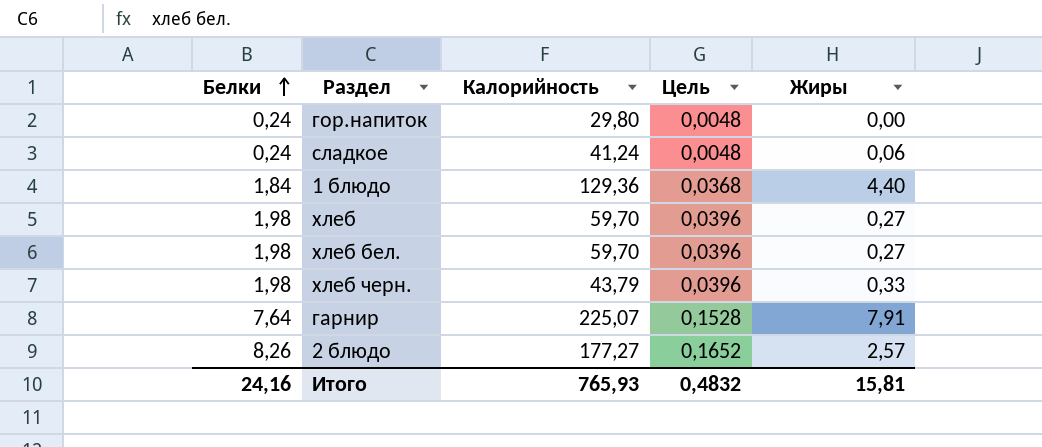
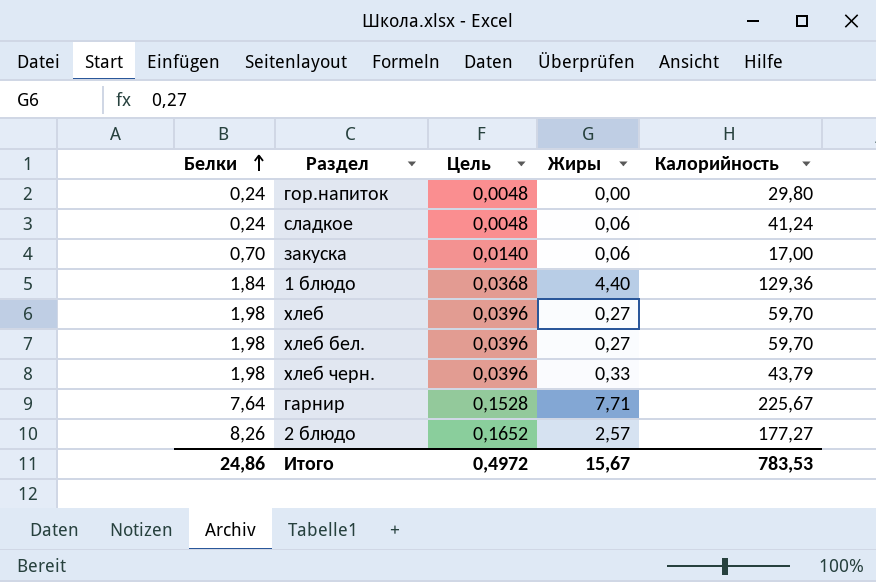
column Калорийность | position: 3 -> 5
row закуска: none -> 0,70 | 0,0140 | 0,06 | 17,00
гарнир | Жиры: 7,91 -> 7,71
гарнир | Калорийность: 225,07 -> 225,67
Итого | Белки: 24,16 -> 24,86
Итого | Цель: 0,4832 -> 0,4972
Итого | Жиры: 15,81 -> 15,67
Итого | Калорийность: 765,93 -> 783,53

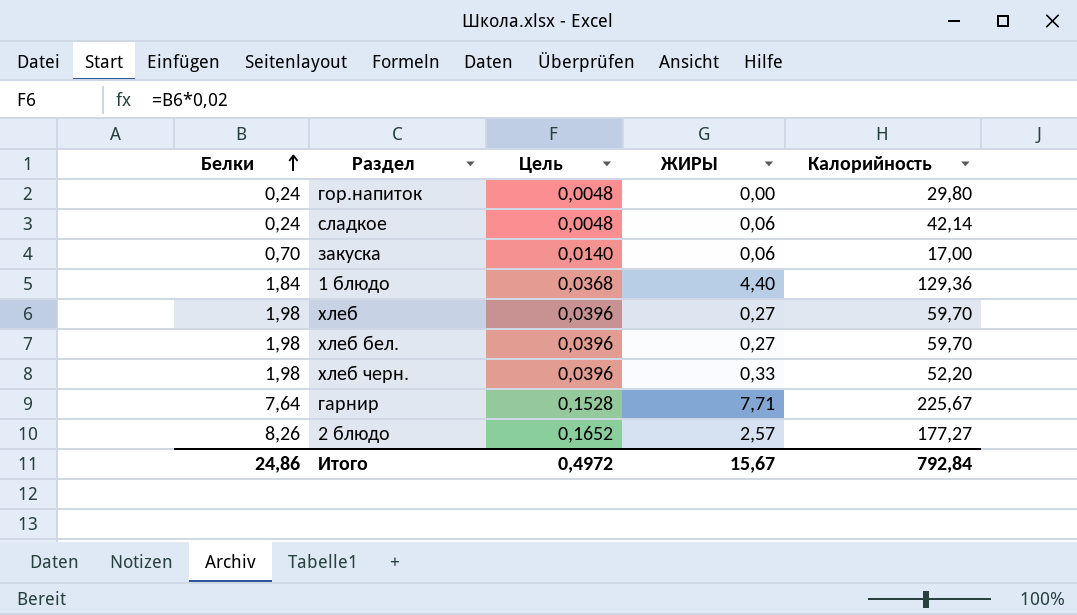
column name: Жиры -> ЖИРЫ
сладкое | Калорийность: 41,24 -> 42,14
хлеб черн. | Калорийность: 43,79 -> 52,20
Итого | Калорийность: 783,53 -> 792,84

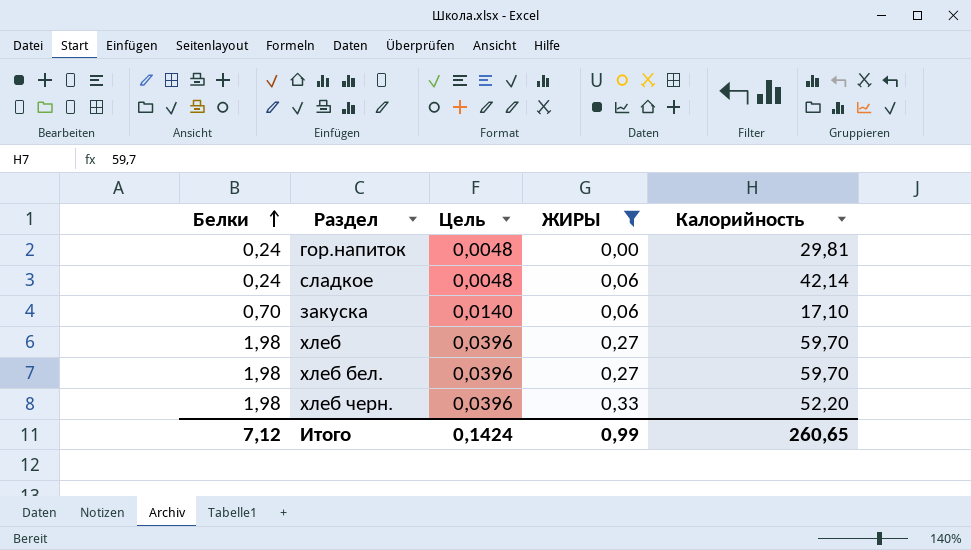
filter: none -> ЖИРЫ <= 0,33
гор.напиток | Калорийность: 29,80 -> 29,81
закуска | Калорийность: 17,00 -> 17,10
Итого | Белки: 24,86 -> 7,12
Итого | Цель: 0,4972 -> 0,1424
Итого | ЖИРЫ: 15,67 -> 0,99
Итого | Калорийность: 792,84 -> 260,65

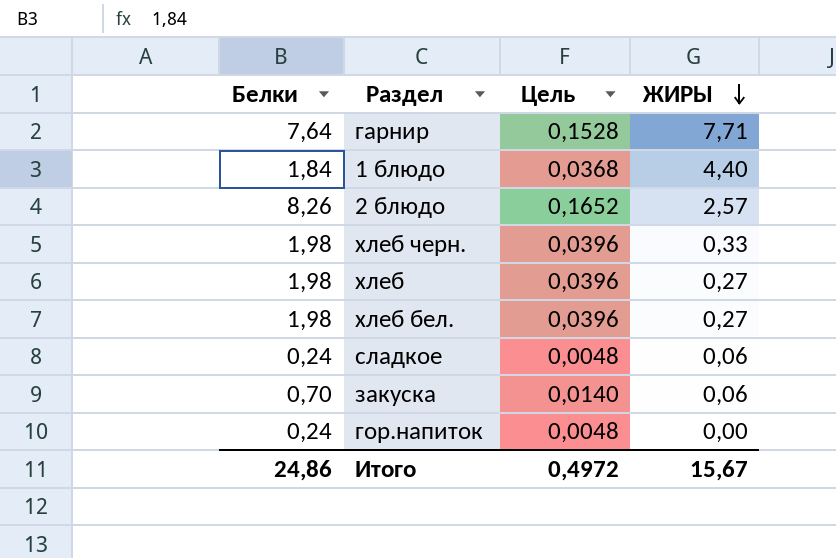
filter: ЖИРЫ <= 0,33 -> none
row order: Белки ascending -> ЖИРЫ descending
column Калорийность | position: 5 -> none
Итого | Белки: 7,12 -> 24,86
Итого | Цель: 0,1424 -> 0,4972
Итого | ЖИРЫ: 0,99 -> 15,67

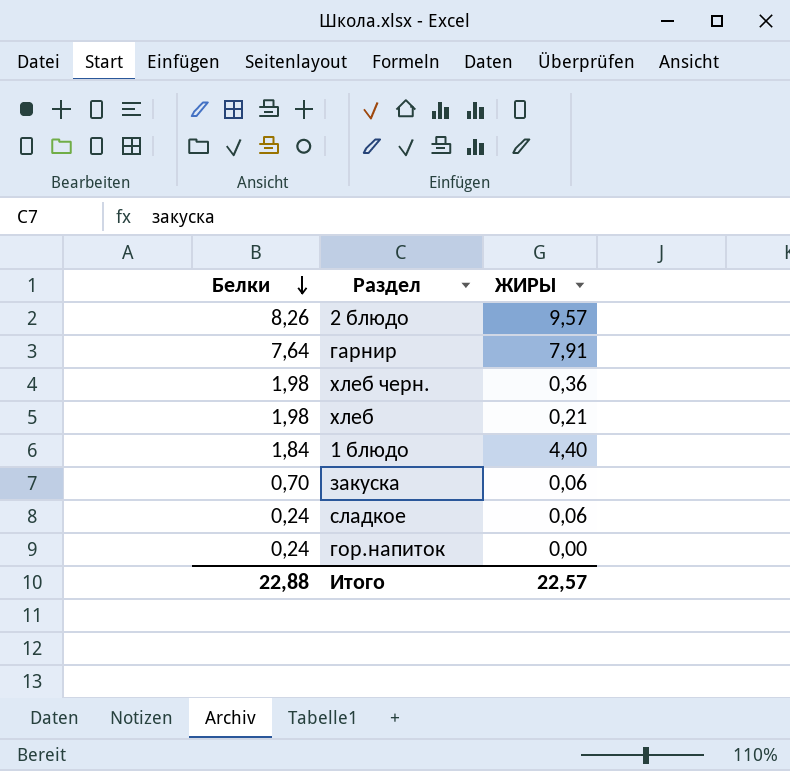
row order: ЖИРЫ descending -> Белки descending
column Цель | formula: [Белки] * 0,02 -> none
row хлеб бел.: 1,98 | 0,0396 | 0,27 -> none
2 блюдо | ЖИРЫ: 2,57 -> 9,57
гарнир | ЖИРЫ: 7,71 -> 7,91
хлеб черн. | ЖИРЫ: 0,33 -> 0,36
хлеб | ЖИРЫ: 0,27 -> 0,21
Итого | Белки: 24,86 -> 22,88
Итого | ЖИРЫ: 15,67 -> 22,57

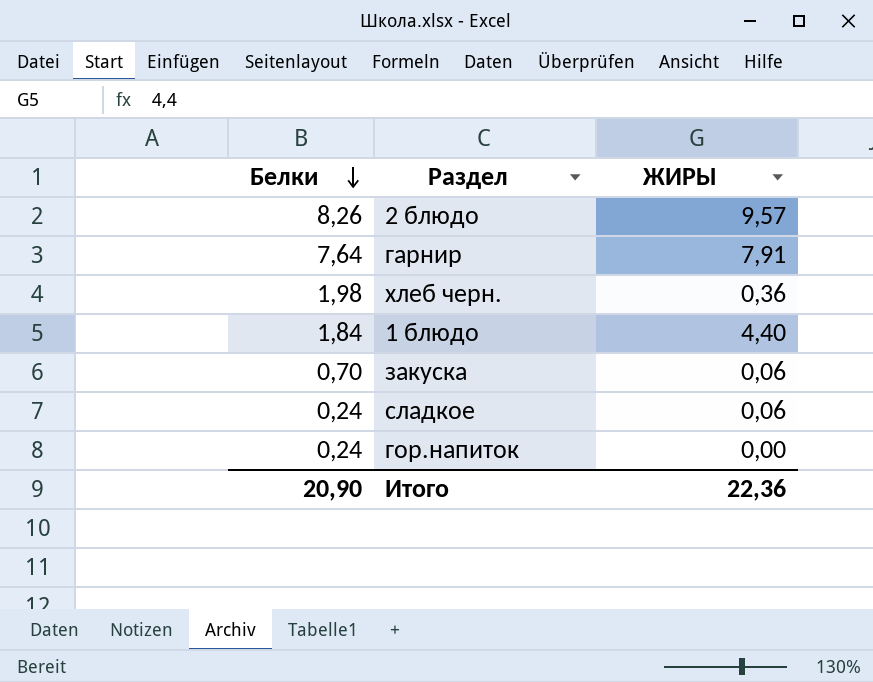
row хлеб: 1,98 | 0,21 -> none
Итого | Белки: 22,88 -> 20,90
Итого | ЖИРЫ: 22,57 -> 22,36

